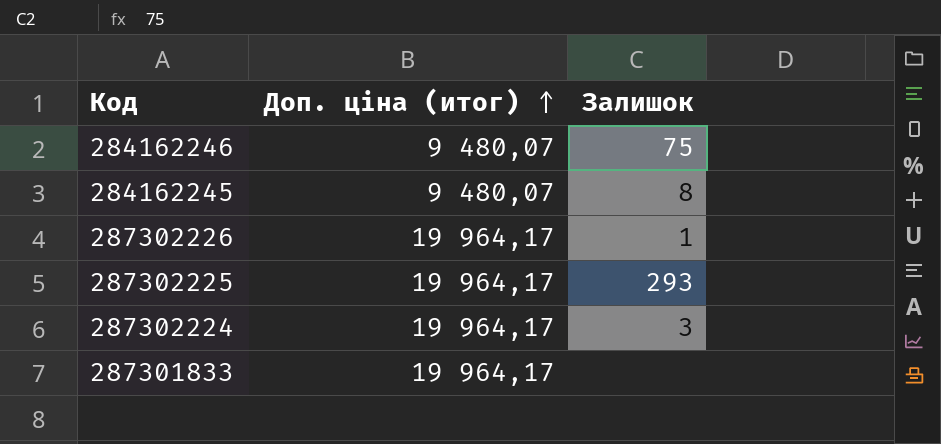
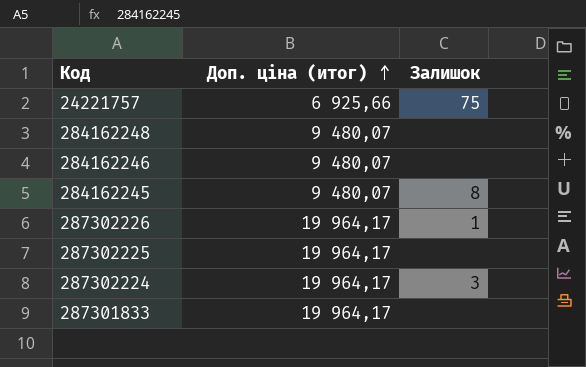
row 24221757: none -> 6 925,66 | 75
row 284162248: none -> 9 480,07 | none
284162246 | Залишок: 75 -> none
287302225 | Залишок: 293 -> none

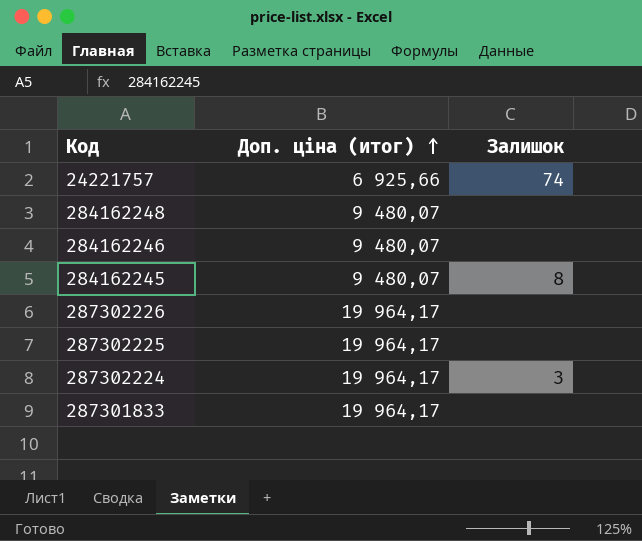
24221757 | Залишок: 75 -> 74
287302226 | Залишок: 1 -> none

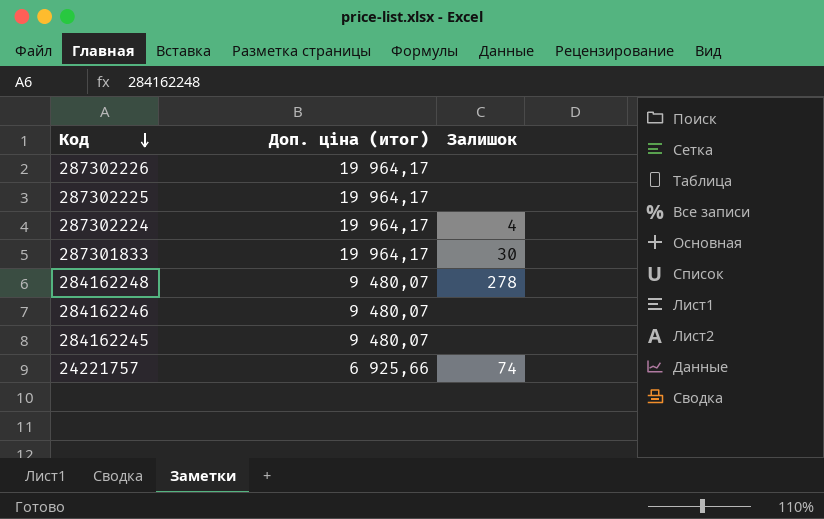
row order: Доп. ціна (итог) ascending -> Код descending
287302224 | Залишок: 3 -> 4
287301833 | Залишок: none -> 30
284162248 | Залишок: none -> 278
284162245 | Залишок: 8 -> none

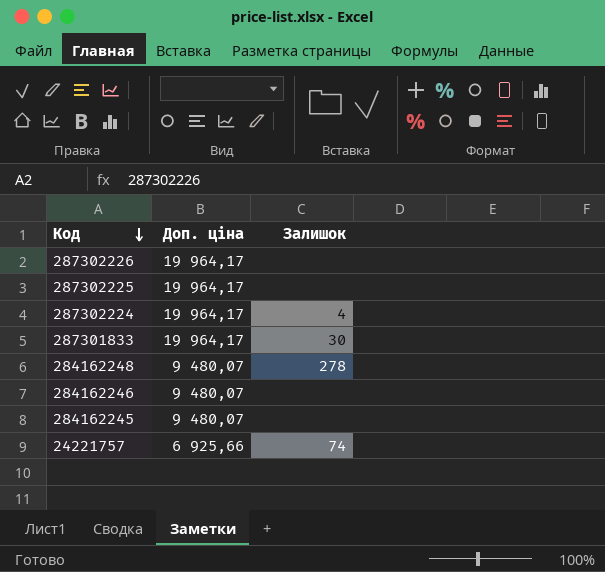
column name: Доп. ціна (итог) -> Доп. ціна

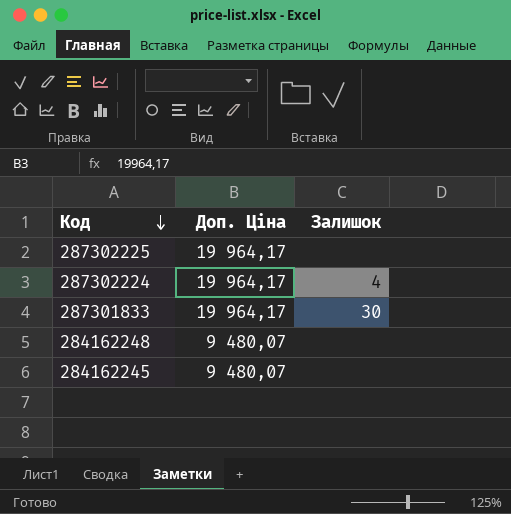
column name: Доп. ціна -> Доп. Ціна
row 287302226: 19 964,17 | none -> none
row 284162246: 9 480,07 | none -> none
row 24221757: 6 925,66 | 74 -> none
284162248 | Залишок: 278 -> none

